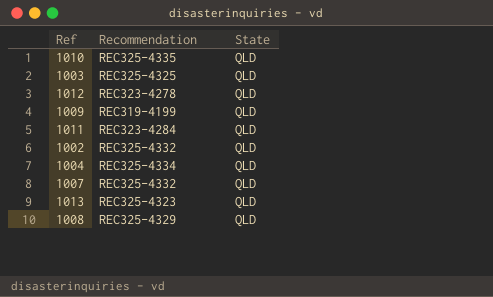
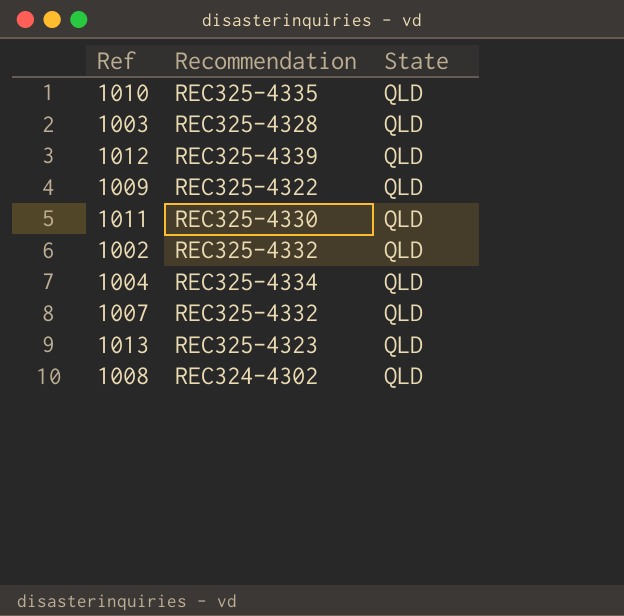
1003 | Recommendation: REC325-4325 -> REC325-4328
1012 | Recommendation: REC323-4278 -> REC325-4339
1009 | Recommendation: REC319-4199 -> REC325-4322
1011 | Recommendation: REC323-4284 -> REC325-4330
1008 | Recommendation: REC325-4329 -> REC324-4302

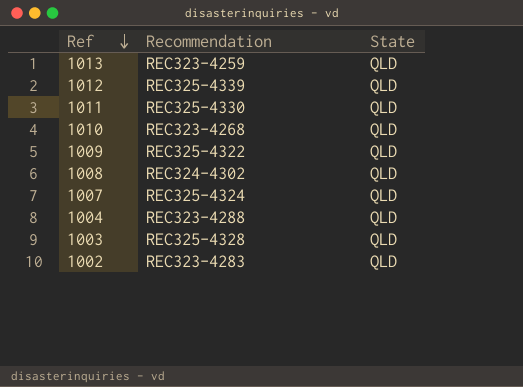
row order: none -> Ref descending
1013 | Recommendation: REC325-4323 -> REC323-4259
1010 | Recommendation: REC325-4335 -> REC323-4268
1007 | Recommendation: REC325-4332 -> REC325-4324
1004 | Recommendation: REC325-4334 -> REC323-4288
1002 | Recommendation: REC325-4332 -> REC323-4283

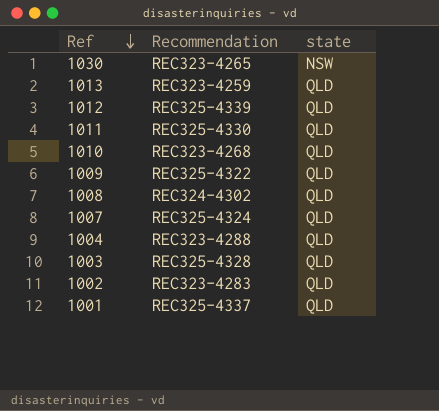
column name: State -> state
row 1030: none -> REC323-4265 | NSW
row 1001: none -> REC325-4337 | QLD

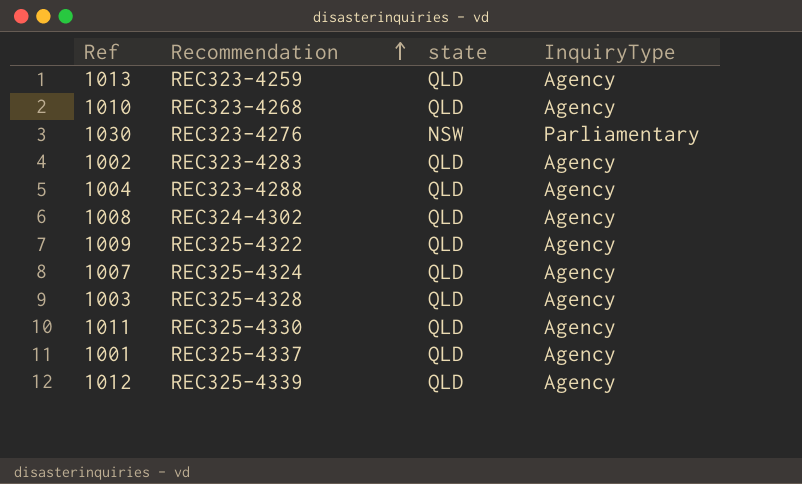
row order: Ref descending -> Recommendation ascending
column InquiryType | position: none -> 4
1030 | Recommendation: REC323-4265 -> REC323-4276

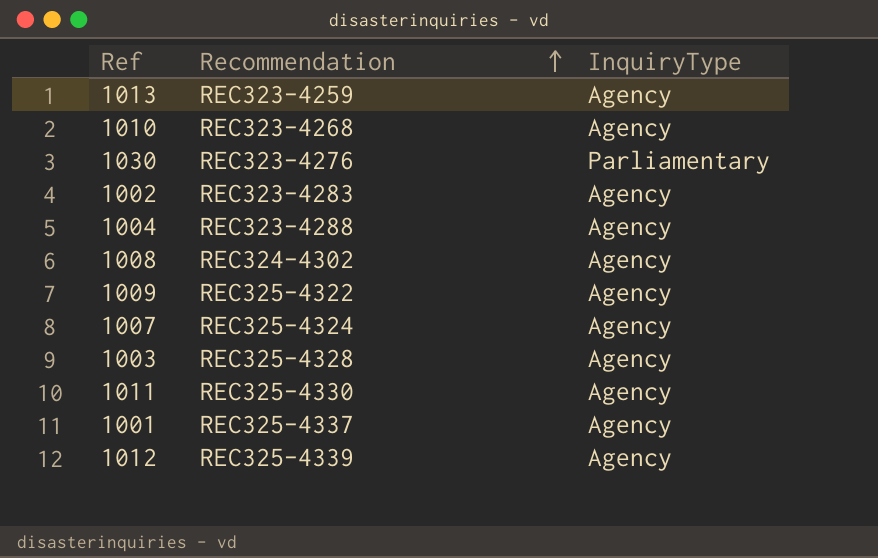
column state | position: 3 -> none

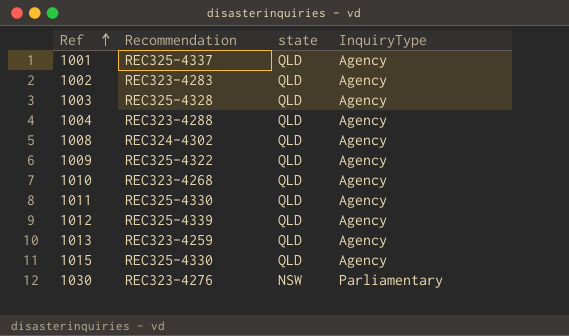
row order: Recommendation ascending -> Ref ascending
column state | position: none -> 3
row 1007: REC325-4324 | Agency -> none
row 1015: none -> REC325-4330 | QLD | Agency

